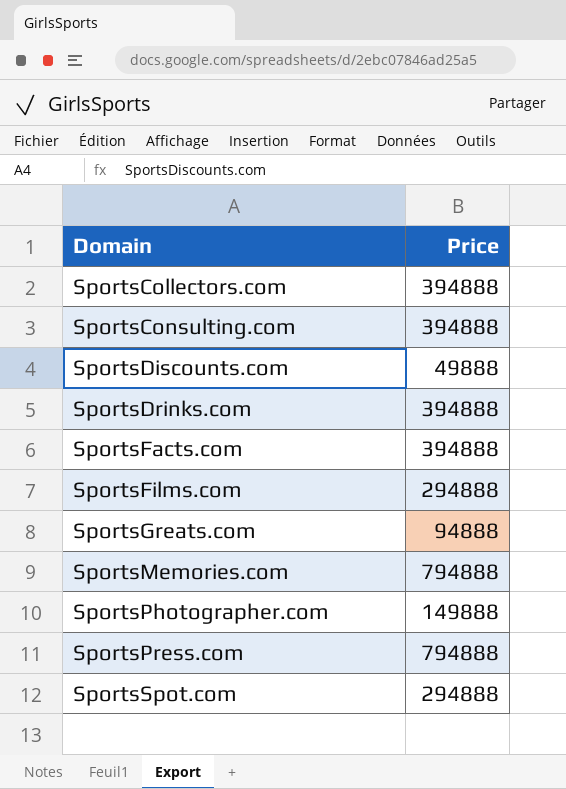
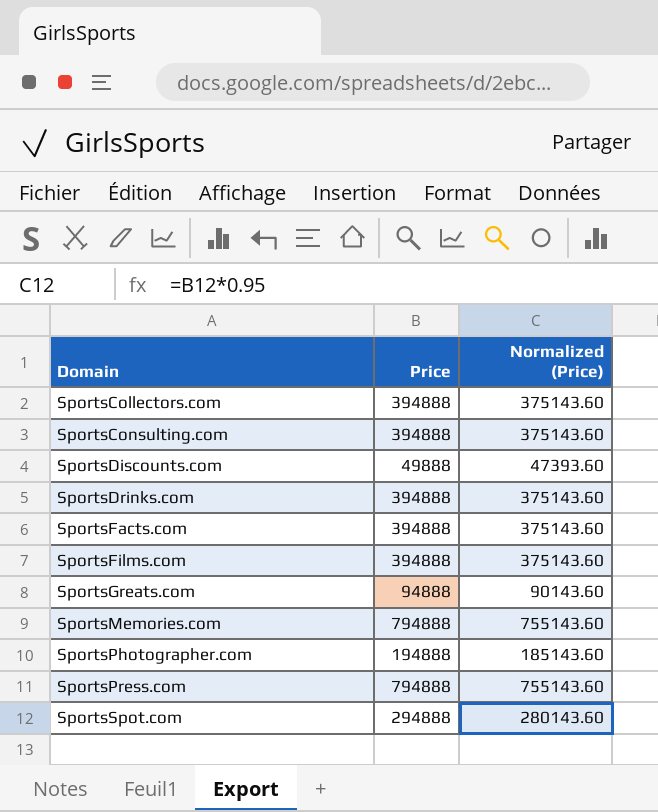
column Normalized (Price) | formula: none -> [Price] * 0.95
SportsFilms.com | Price: 294888 -> 394888
SportsPhotographer.com | Price: 149888 -> 194888

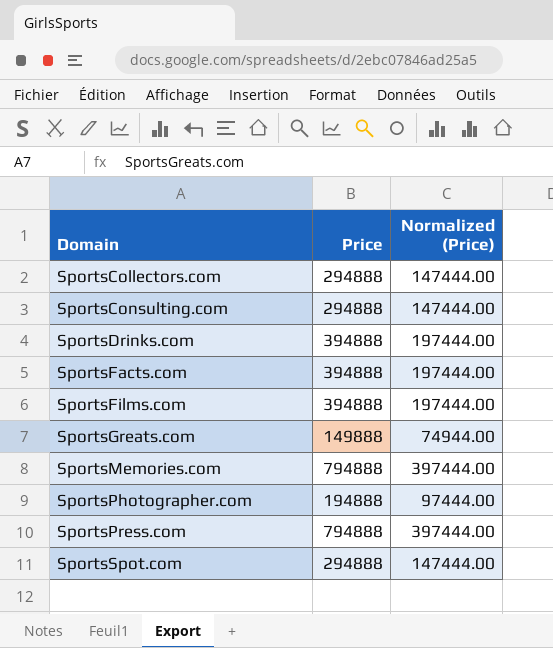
column Normalized (Price) | formula: [Price] * 0.95 -> [Price] * 0.5
row SportsDiscounts.com: 49888 | 47393.60 -> none
SportsCollectors.com | Price: 394888 -> 294888
SportsConsulting.com | Price: 394888 -> 294888
SportsGreats.com | Price: 94888 -> 149888

